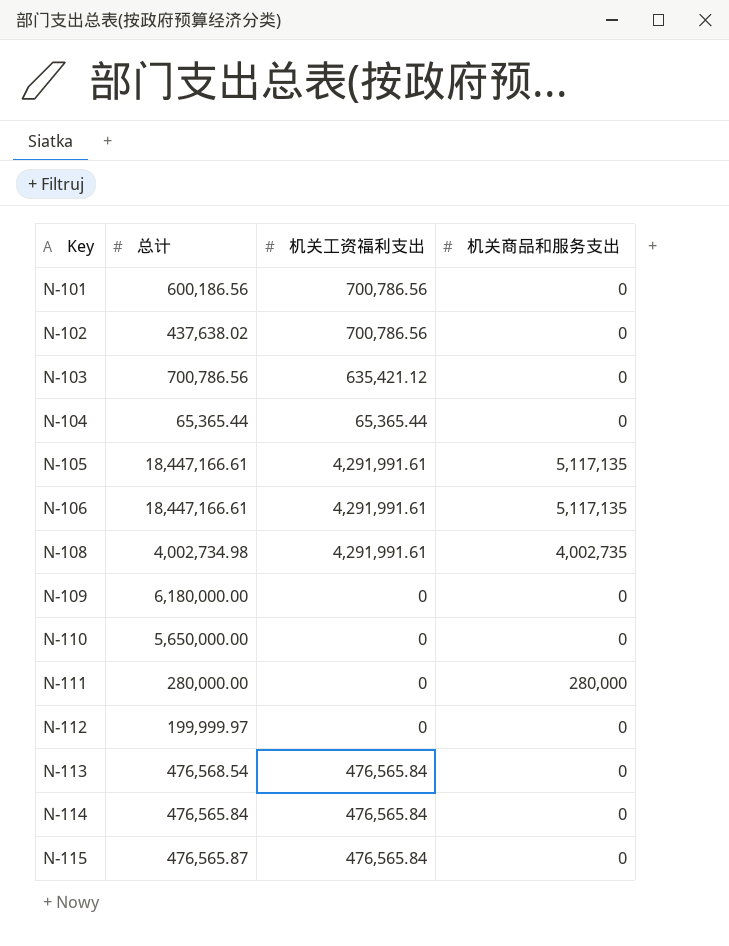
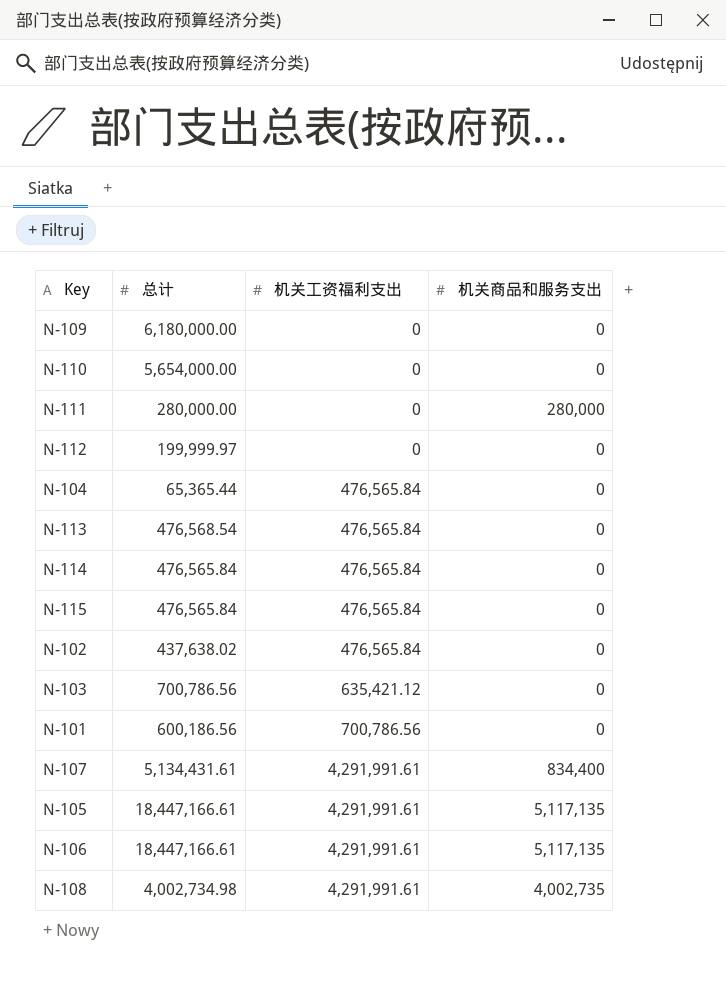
row order: Key ascending -> 机关工资福利支出 ascending
N-110 | 总计: 5,650,000.00 -> 5,654,000.00
N-104 | 机关工资福利支出: 65,365.44 -> 476,565.84
N-115 | 总计: 476,565.87 -> 476,565.84
N-102 | 机关工资福利支出: 700,786.56 -> 476,565.84
row N-107: none -> 5,134,431.61 | 4,291,991.61 | 834,400

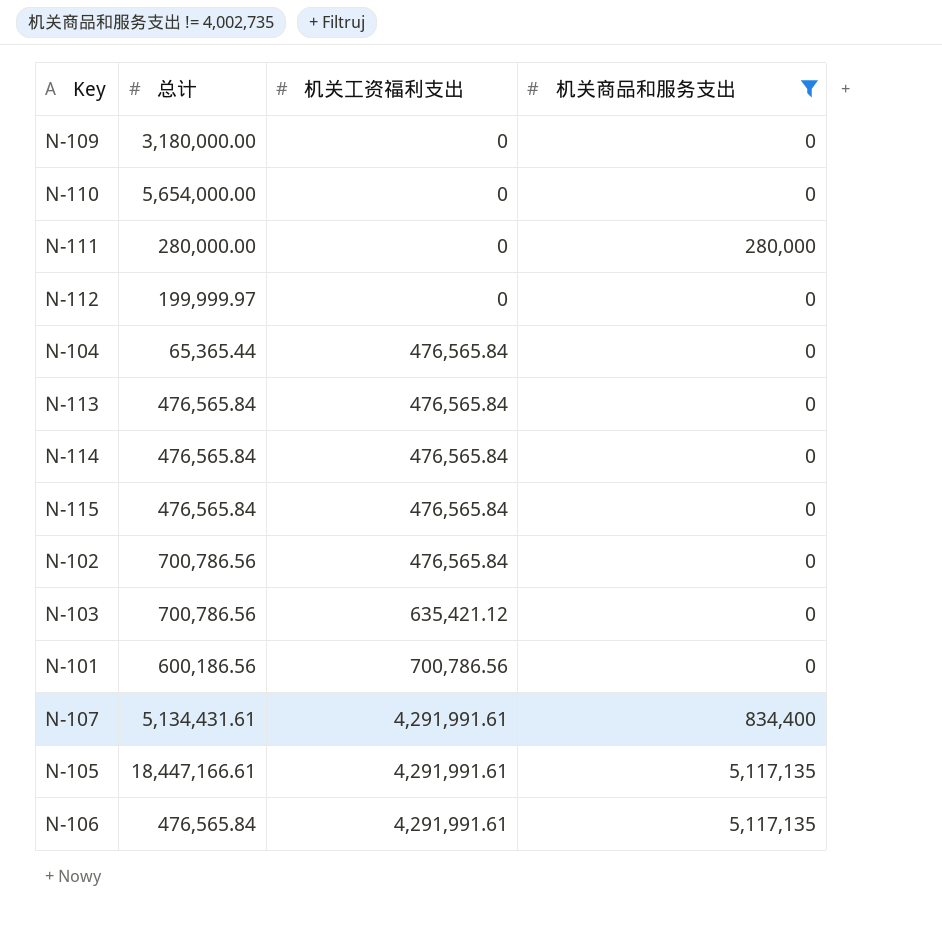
filter: none -> 机关商品和服务支出 != 4,002,735
N-109 | 总计: 6,180,000.00 -> 3,180,000.00
N-113 | 总计: 476,568.54 -> 476,565.84
N-102 | 总计: 437,638.02 -> 700,786.56
N-106 | 总计: 18,447,166.61 -> 476,565.84

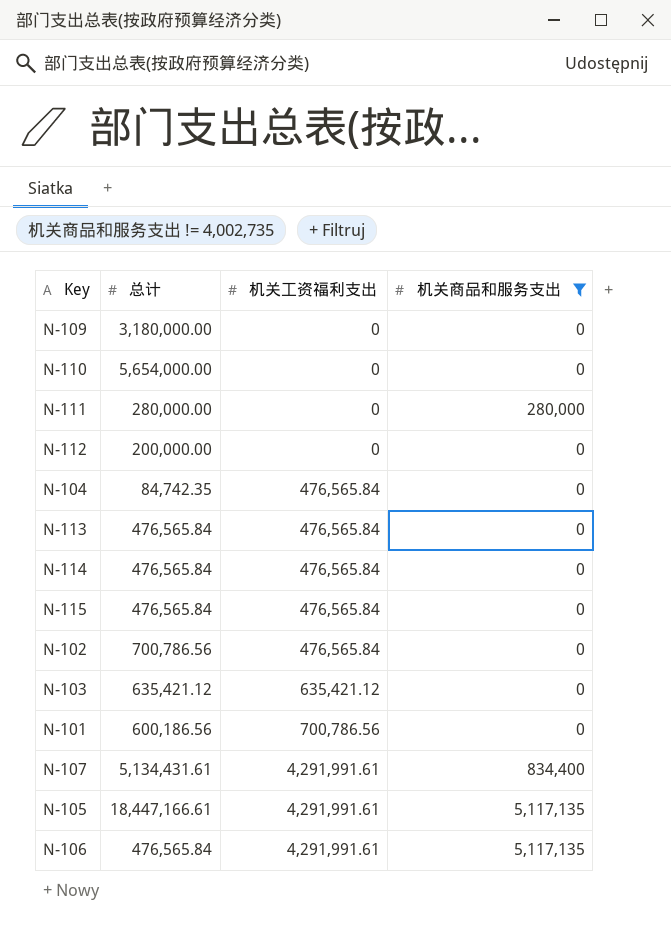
N-112 | 总计: 199,999.97 -> 200,000.00
N-104 | 总计: 65,365.44 -> 84,742.35
N-103 | 总计: 700,786.56 -> 635,421.12

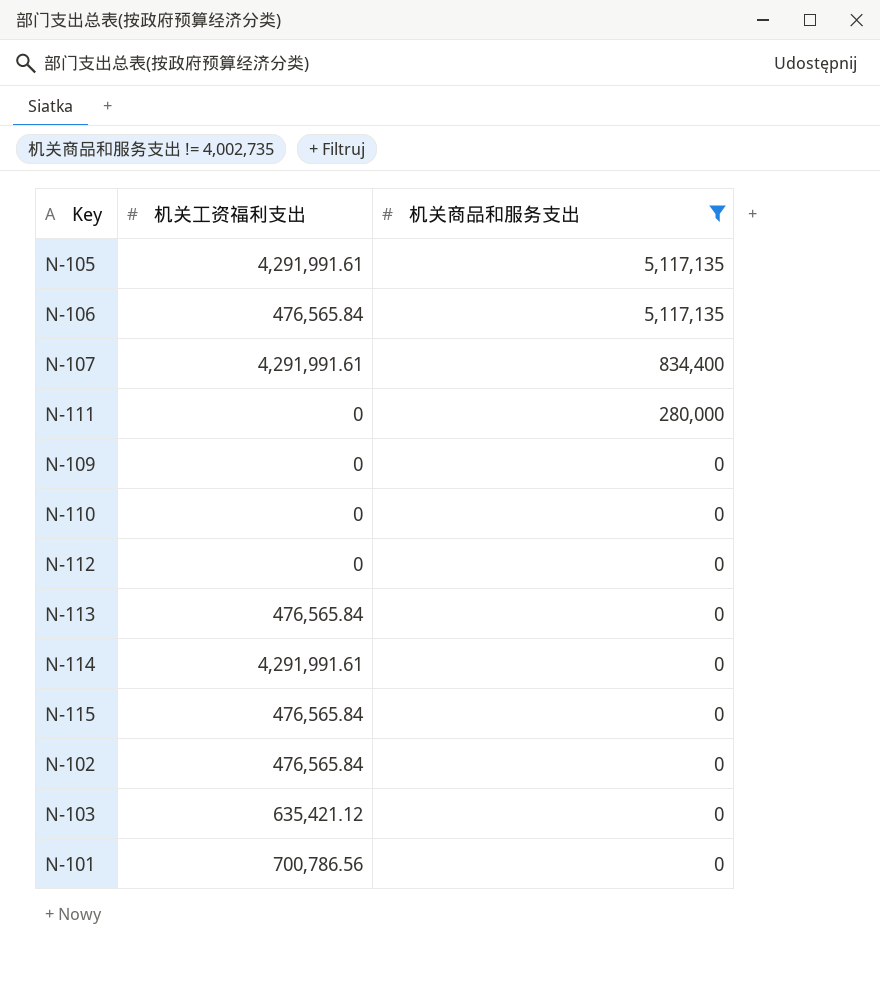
row order: 机关工资福利支出 ascending -> 机关商品和服务支出 descending
column 总计 | position: 2 -> none
row N-104: 84,742.35 | 476,565.84 | 0 -> none
N-106 | 机关工资福利支出: 4,291,991.61 -> 476,565.84
N-114 | 机关工资福利支出: 476,565.84 -> 4,291,991.61

